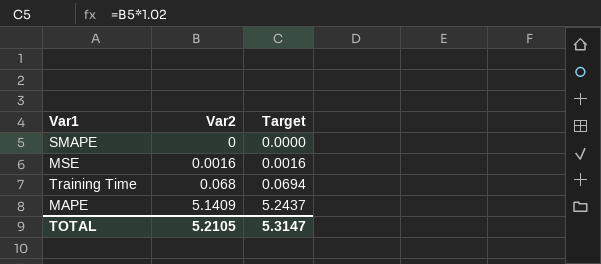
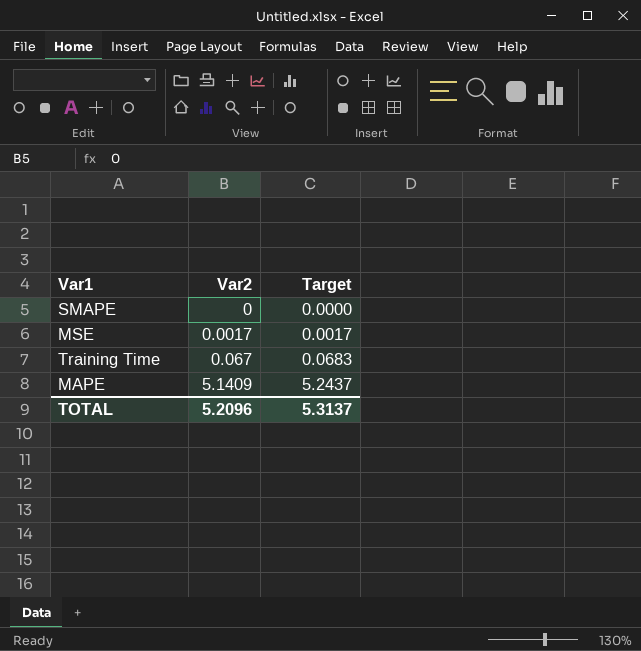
MSE | Var2: 0.0016 -> 0.0017
MSE | Target: 0.0016 -> 0.0017
Training Time | Var2: 0.068 -> 0.067
Training Time | Target: 0.0694 -> 0.0683
TOTAL | Var2: 5.2105 -> 5.2096
TOTAL | Target: 5.3147 -> 5.3137

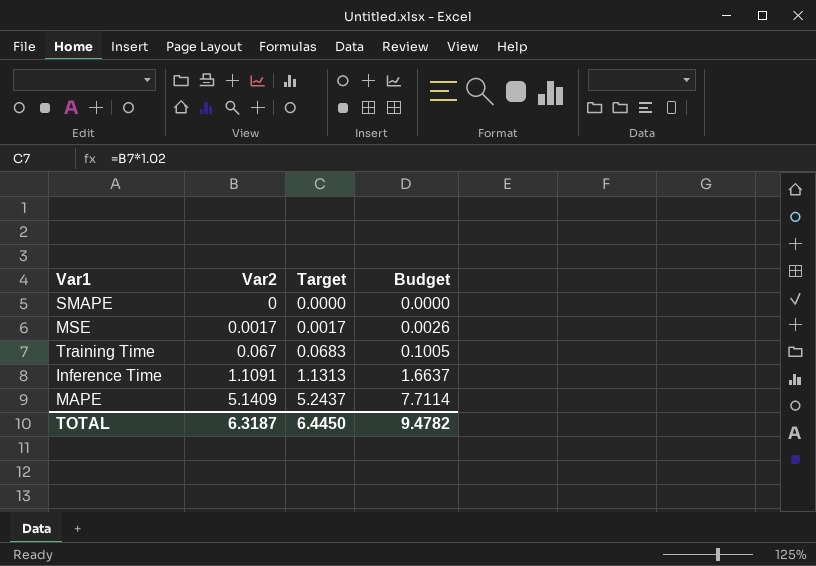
column Budget | formula: none -> [Var2] * 1.5
row Inference Time: none -> 1.1091 | 1.1313 | 1.6637
TOTAL | Var2: 5.2096 -> 6.3187
TOTAL | Target: 5.3137 -> 6.4450

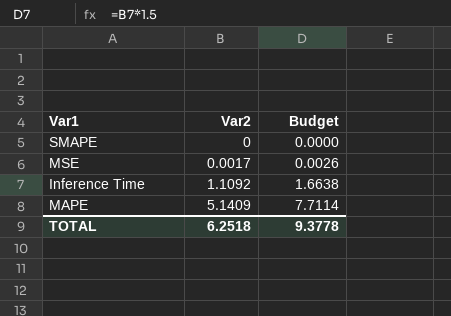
column Target | formula: [Var2] * 1.02 -> none
row Training Time: 0.067 | 0.0683 | 0.1005 -> none
Inference Time | Var2: 1.1091 -> 1.1092
Inference Time | Budget: 1.6637 -> 1.6638
TOTAL | Var2: 6.3187 -> 6.2518
TOTAL | Budget: 9.4782 -> 9.3778

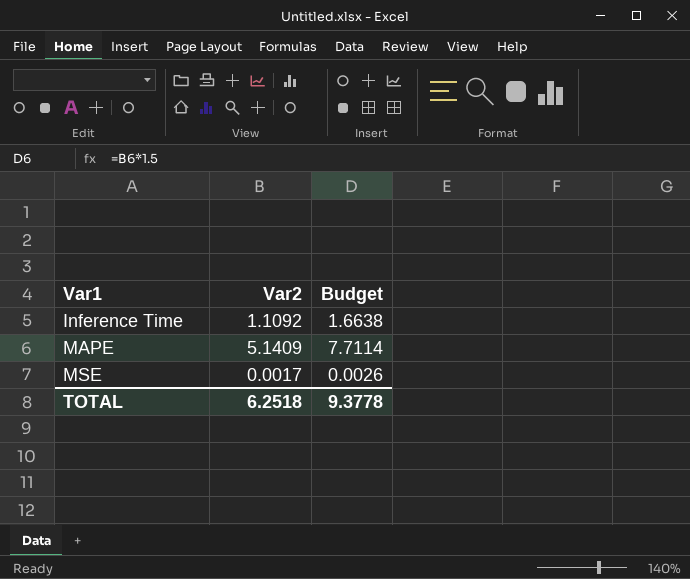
row order: Var2 ascending -> Var1 ascending
row SMAPE: 0 | 0.0000 -> none

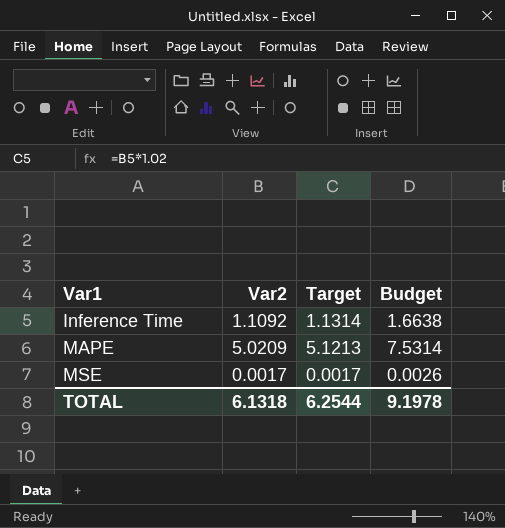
column Target | formula: none -> [Var2] * 1.02
MAPE | Var2: 5.1409 -> 5.0209
MAPE | Budget: 7.7114 -> 7.5314
TOTAL | Var2: 6.2518 -> 6.1318
TOTAL | Budget: 9.3778 -> 9.1978

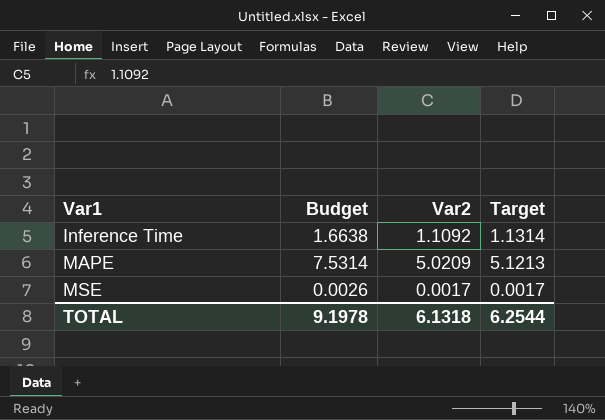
column Budget | position: 4 -> 2

